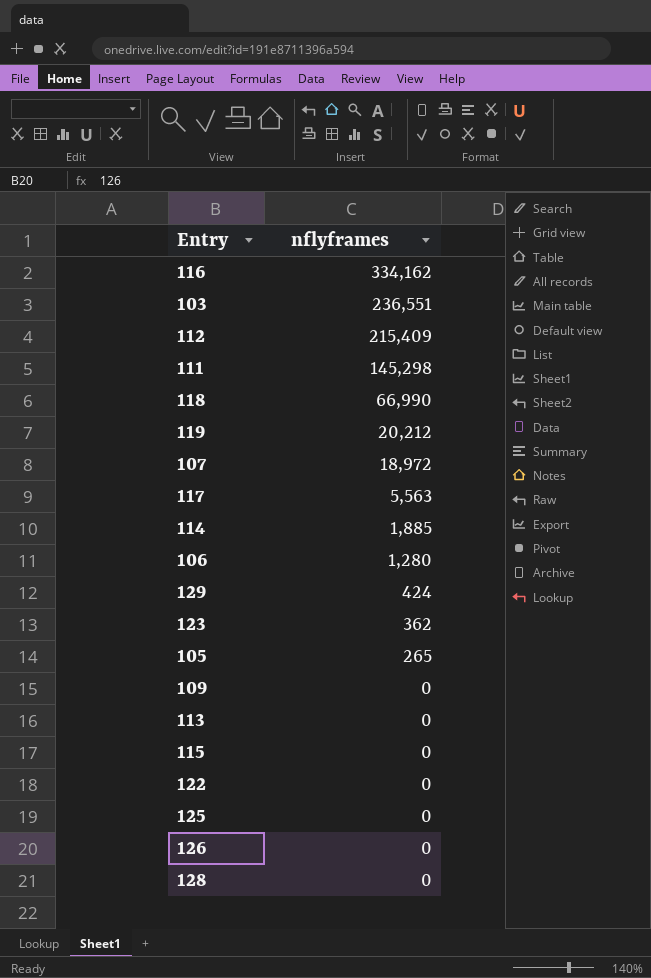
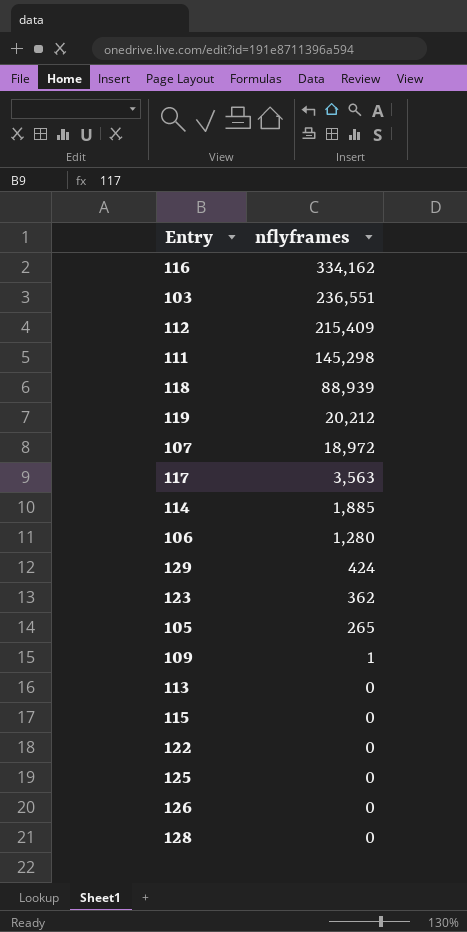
118 | nflyframes: 66,990 -> 88,939
117 | nflyframes: 5,563 -> 3,563
109 | nflyframes: 0 -> 1

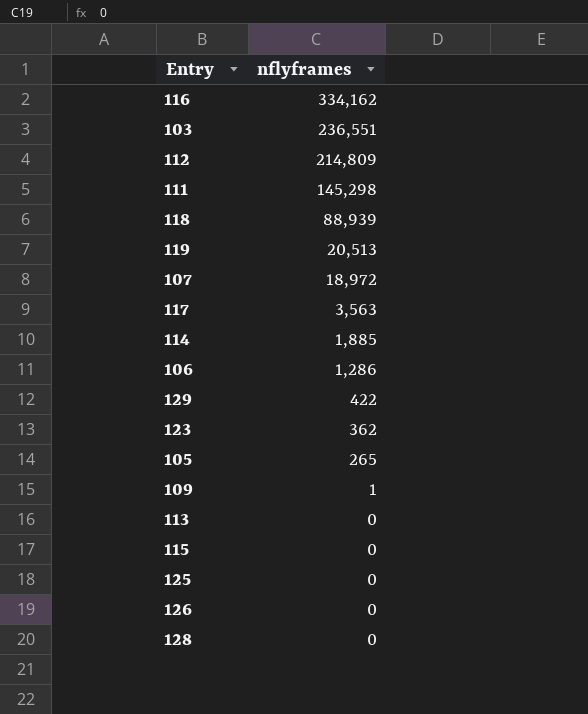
row 122: 0 -> none
112 | nflyframes: 215,409 -> 214,809
119 | nflyframes: 20,212 -> 20,513
106 | nflyframes: 1,280 -> 1,286
129 | nflyframes: 424 -> 422

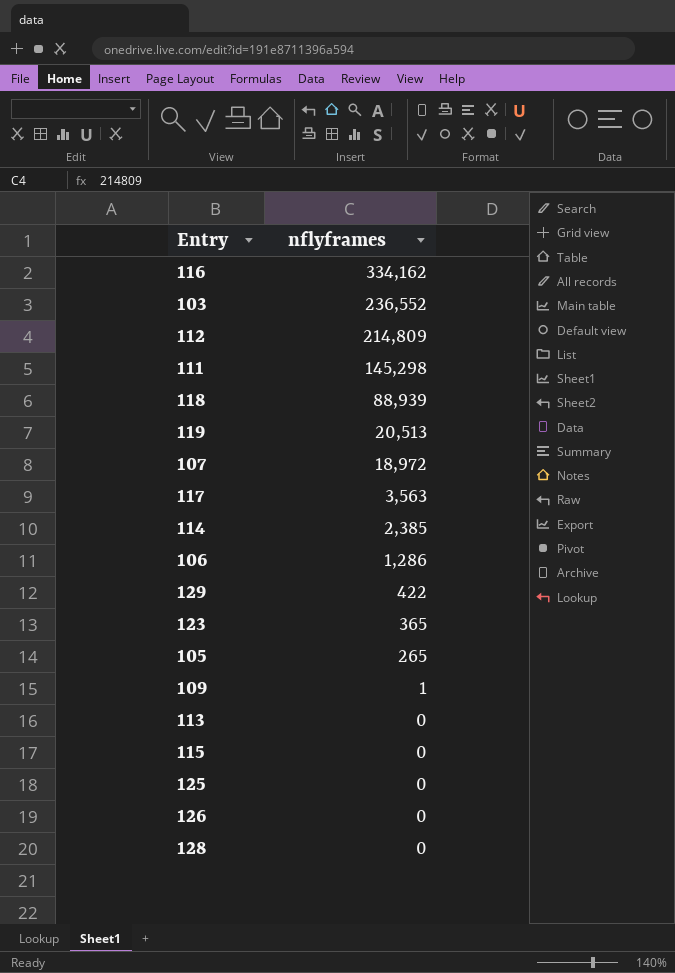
103 | nflyframes: 236,551 -> 236,552
114 | nflyframes: 1,885 -> 2,385
123 | nflyframes: 362 -> 365

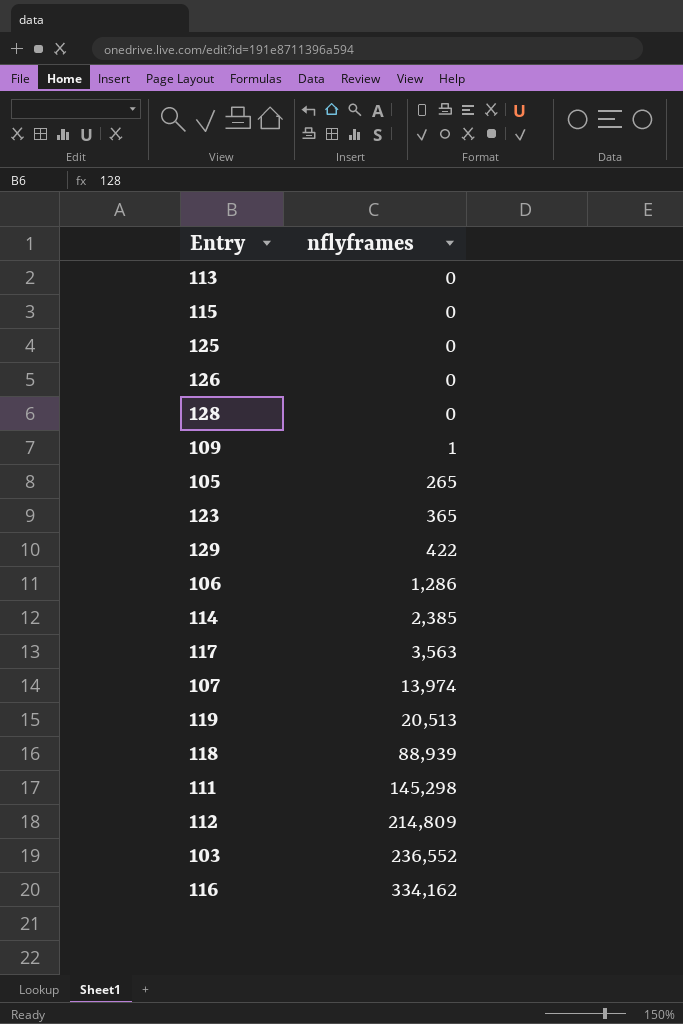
row order: nflyframes descending -> nflyframes ascending
107 | nflyframes: 18,972 -> 13,974

